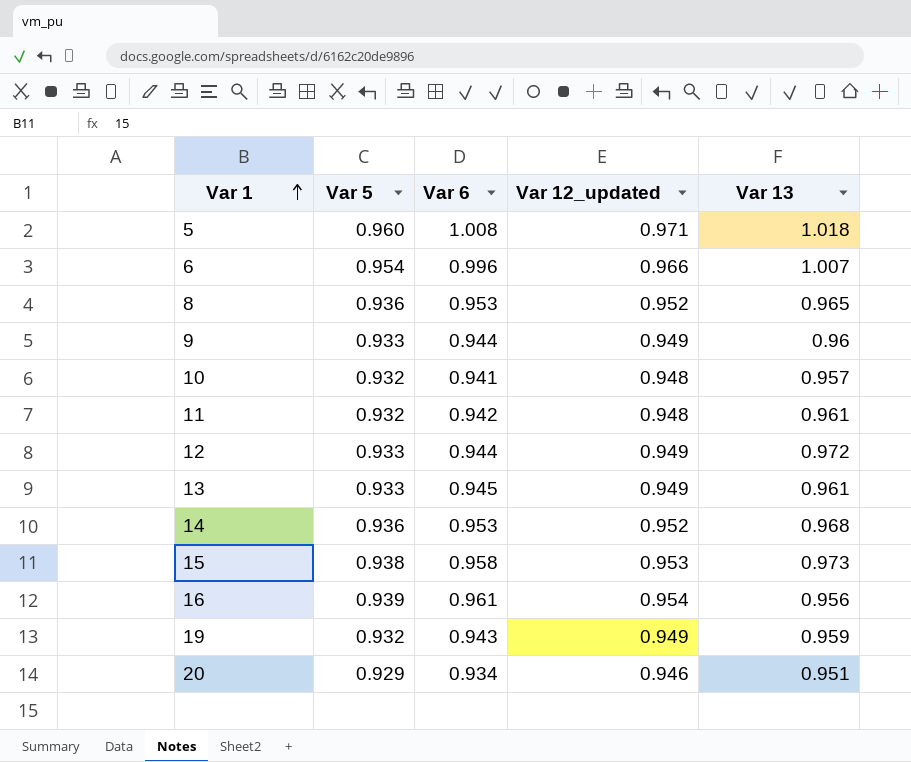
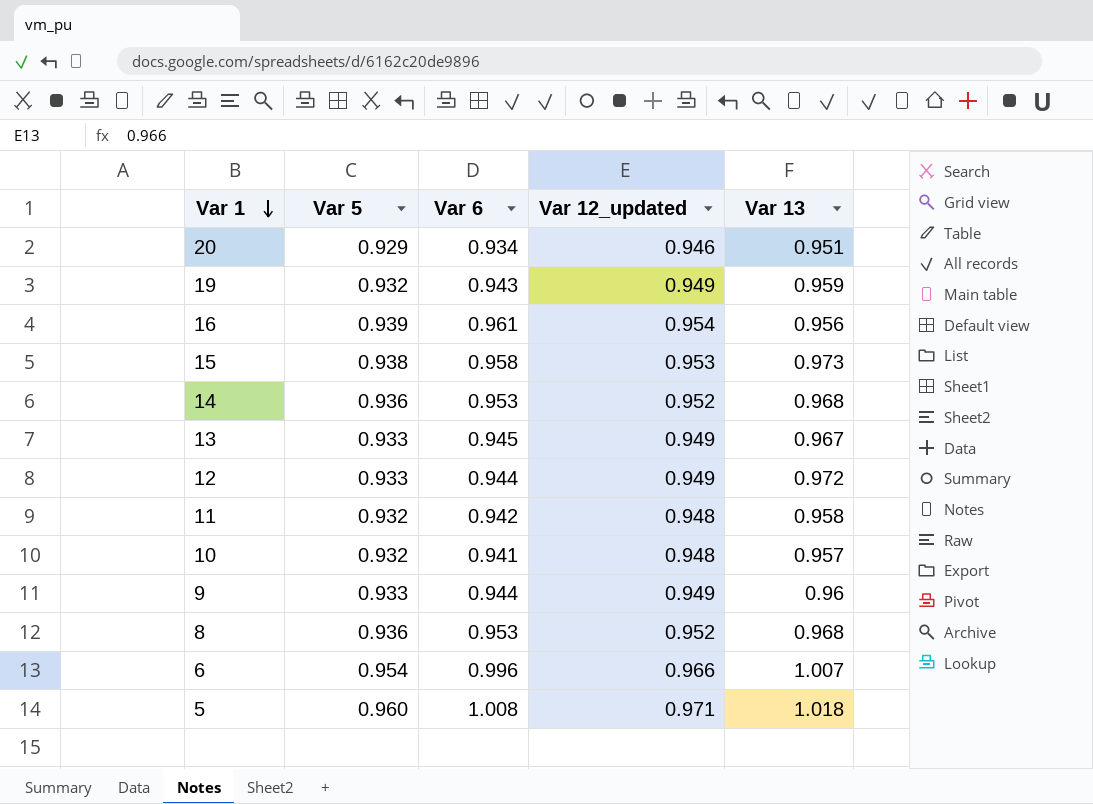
row order: Var 1 ascending -> Var 1 descending
13 | Var 13: 0.961 -> 0.967
11 | Var 13: 0.961 -> 0.958
8 | Var 13: 0.965 -> 0.968

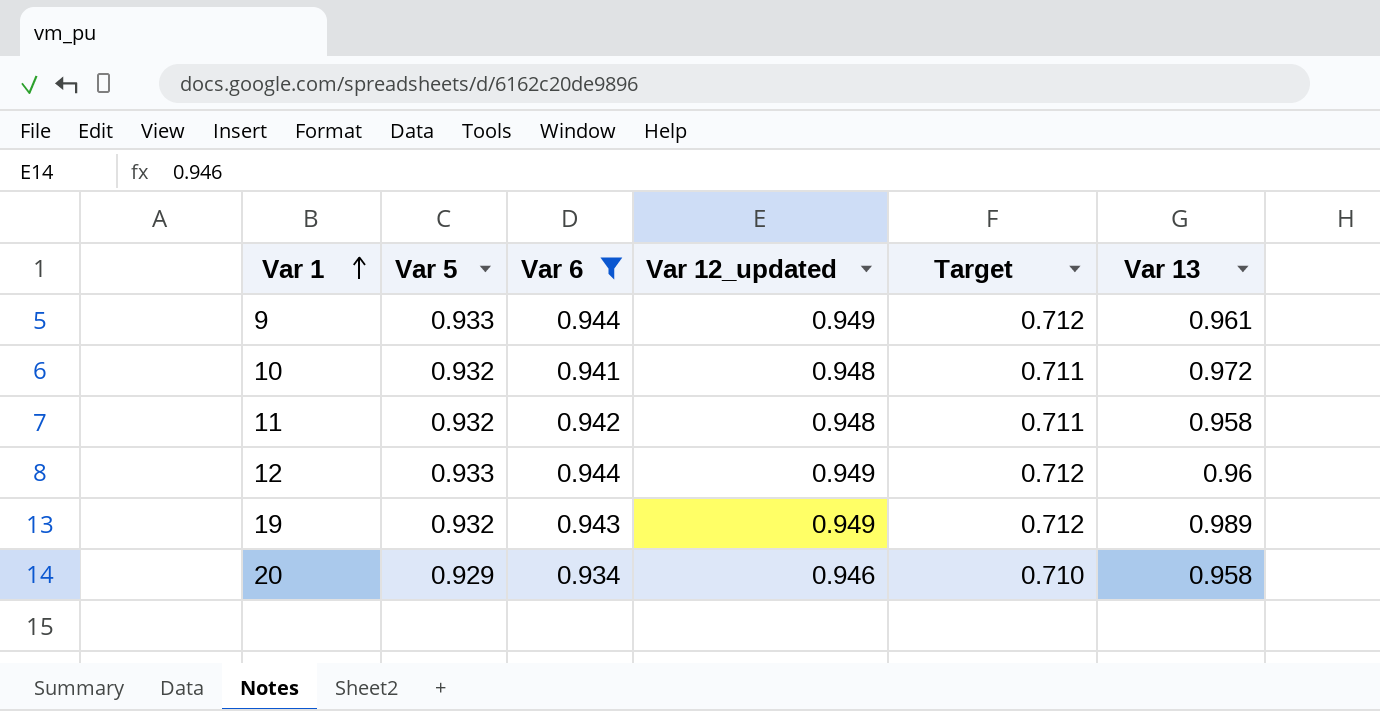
filter: none -> Var 6 <= 0.944
row order: Var 1 descending -> Var 1 ascending
column Target | formula: none -> [Var 12_updated] * 0.75
9 | Var 13: 0.96 -> 0.961
10 | Var 13: 0.957 -> 0.972
12 | Var 13: 0.972 -> 0.96
19 | Var 13: 0.959 -> 0.989
20 | Var 13: 0.951 -> 0.958

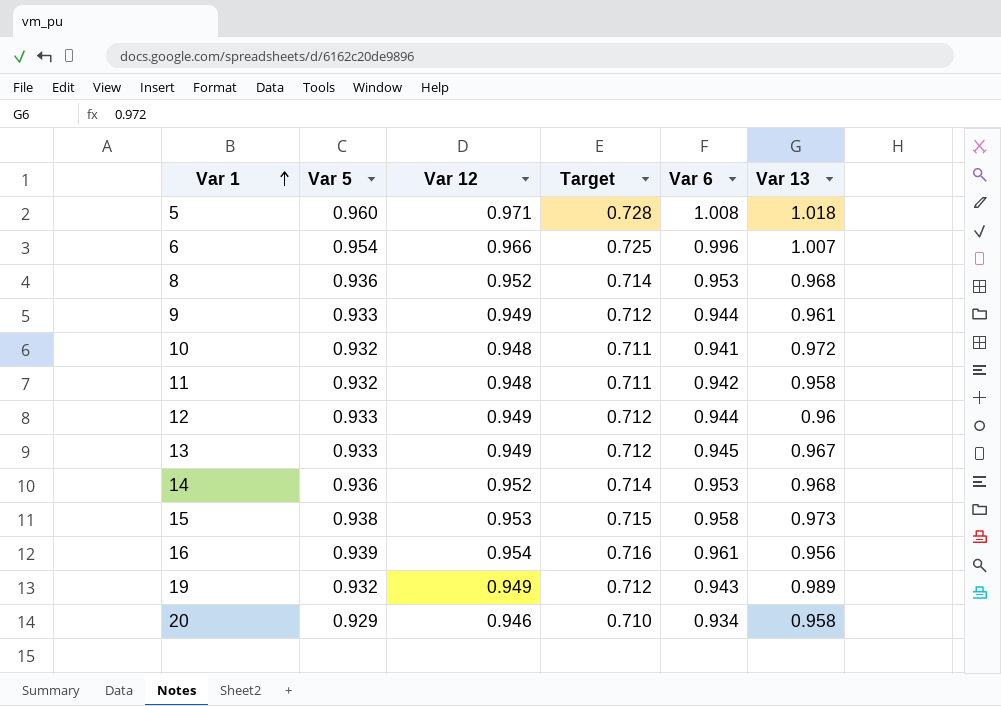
filter: Var 6 <= 0.944 -> none
column name: Var 12_updated -> Var 12
column Var 6 | position: 3 -> 5

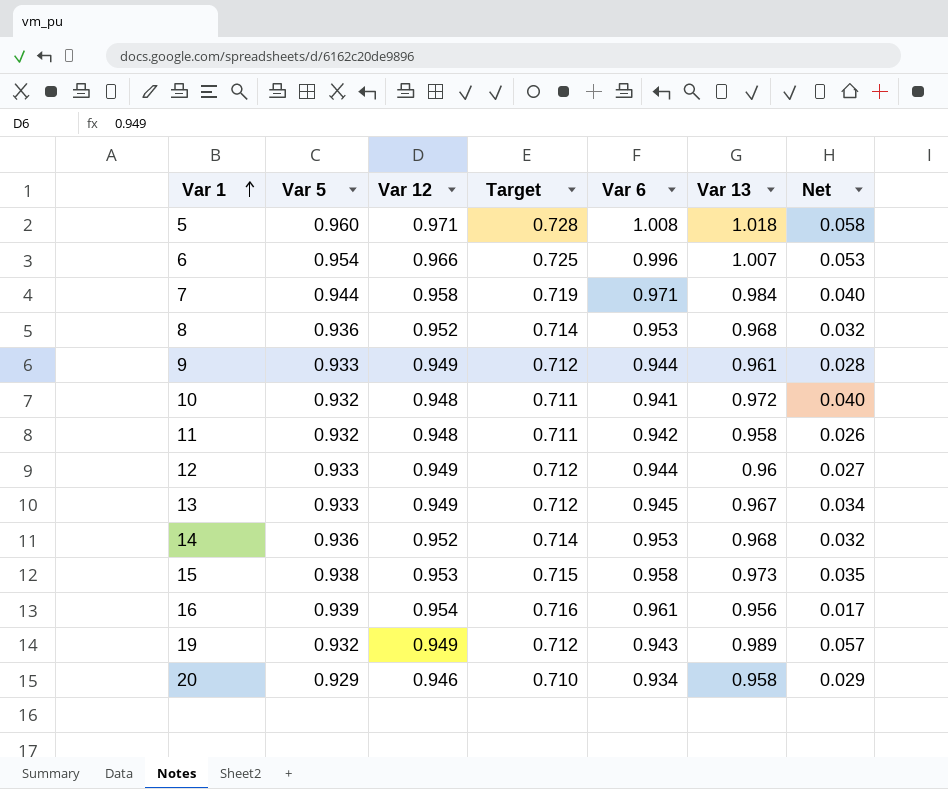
column Net | formula: none -> [Var 13] - [Var 5]
row 7: none -> 0.944 | 0.958 | 0.719 | 0.971 | 0.984 | 0.040

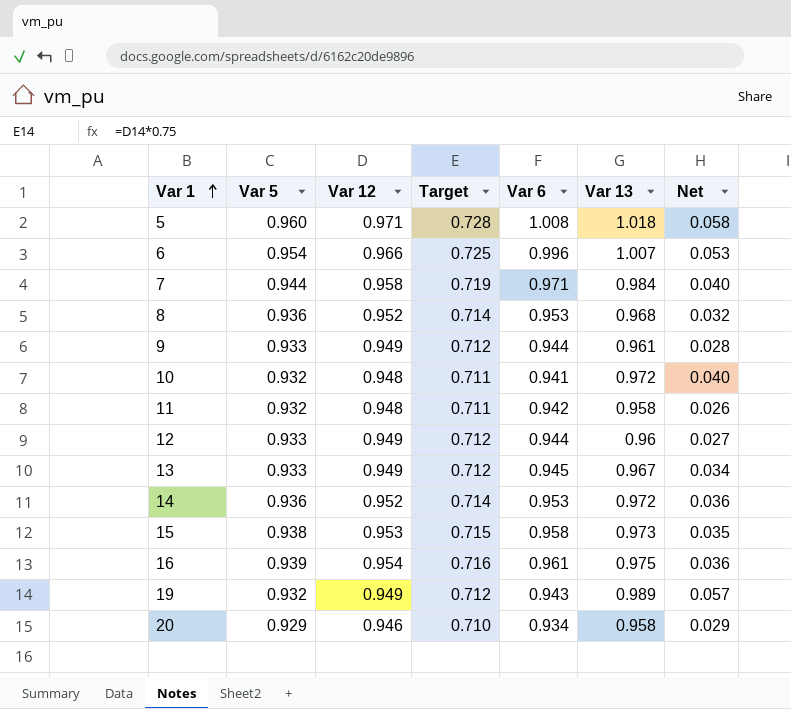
14 | Var 13: 0.968 -> 0.972
14 | Net: 0.032 -> 0.036
16 | Var 13: 0.956 -> 0.975
16 | Net: 0.017 -> 0.036

